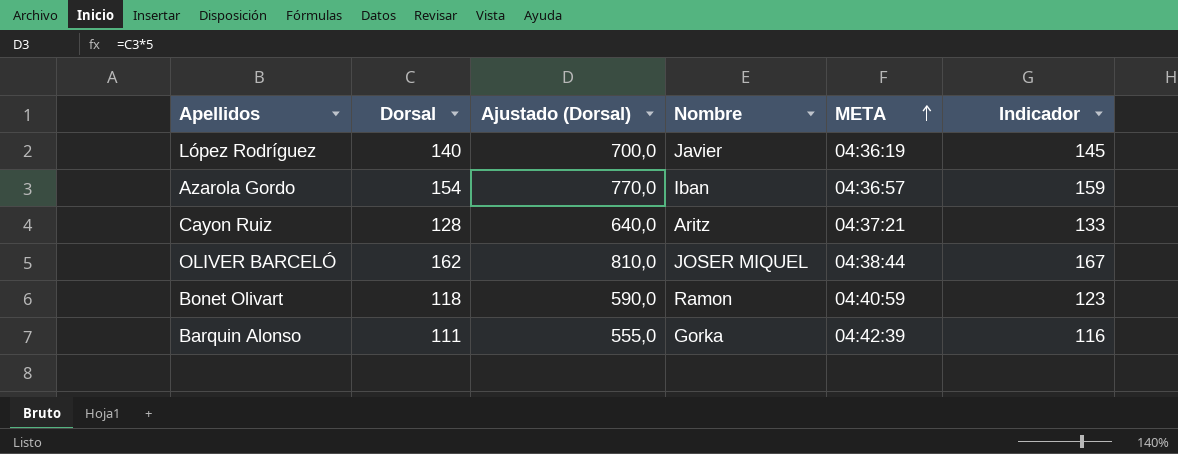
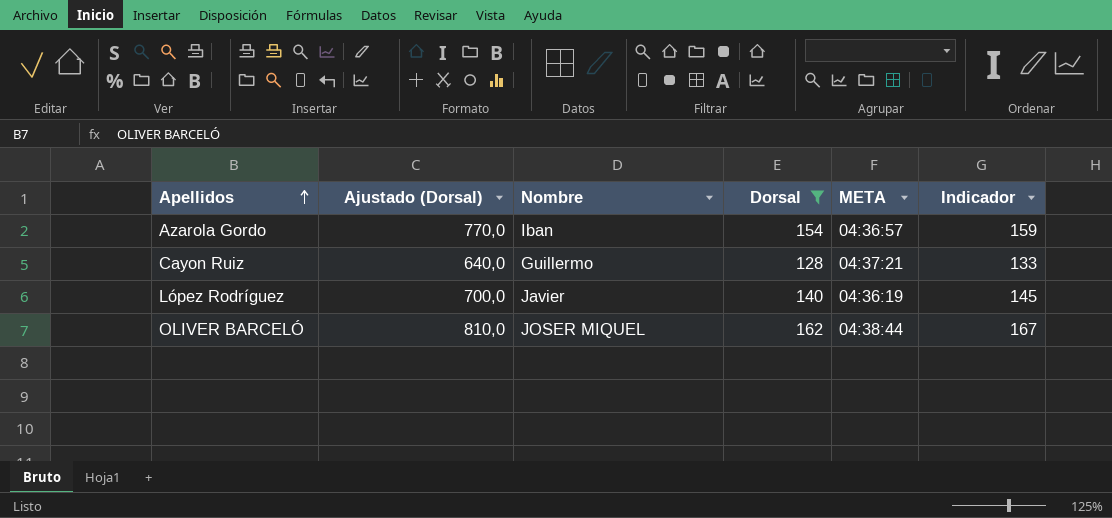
filter: none -> Dorsal >= 128
row order: META ascending -> Apellidos ascending
column Dorsal | position: 2 -> 4
Cayon Ruiz | Nombre: Aritz -> Guillermo

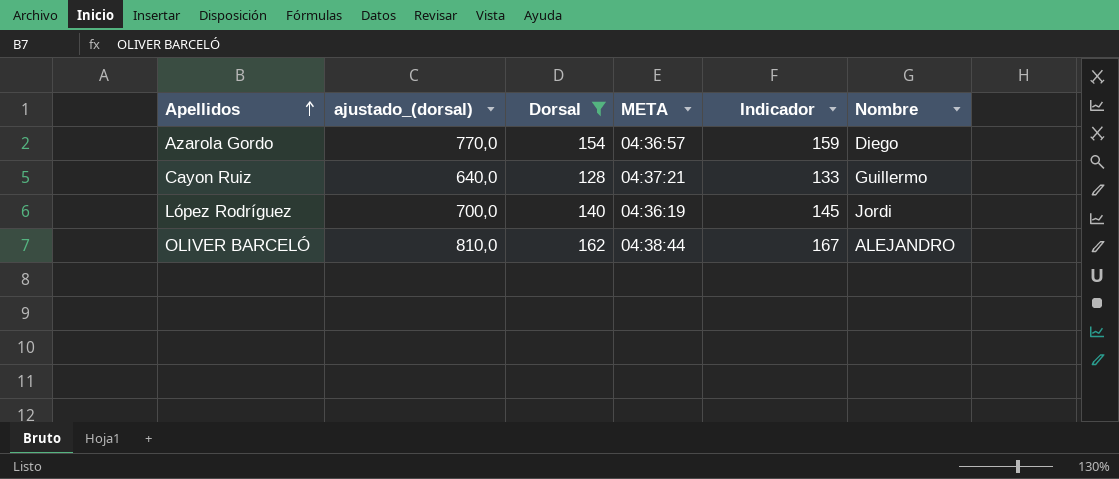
column name: Ajustado (Dorsal) -> ajustado_(dorsal)
column Nombre | position: 3 -> 6
Azarola Gordo | Nombre: Iban -> Diego
López Rodríguez | Nombre: Javier -> Jordi
OLIVER BARCELÓ | Nombre: JOSER MIQUEL -> ALEJANDRO

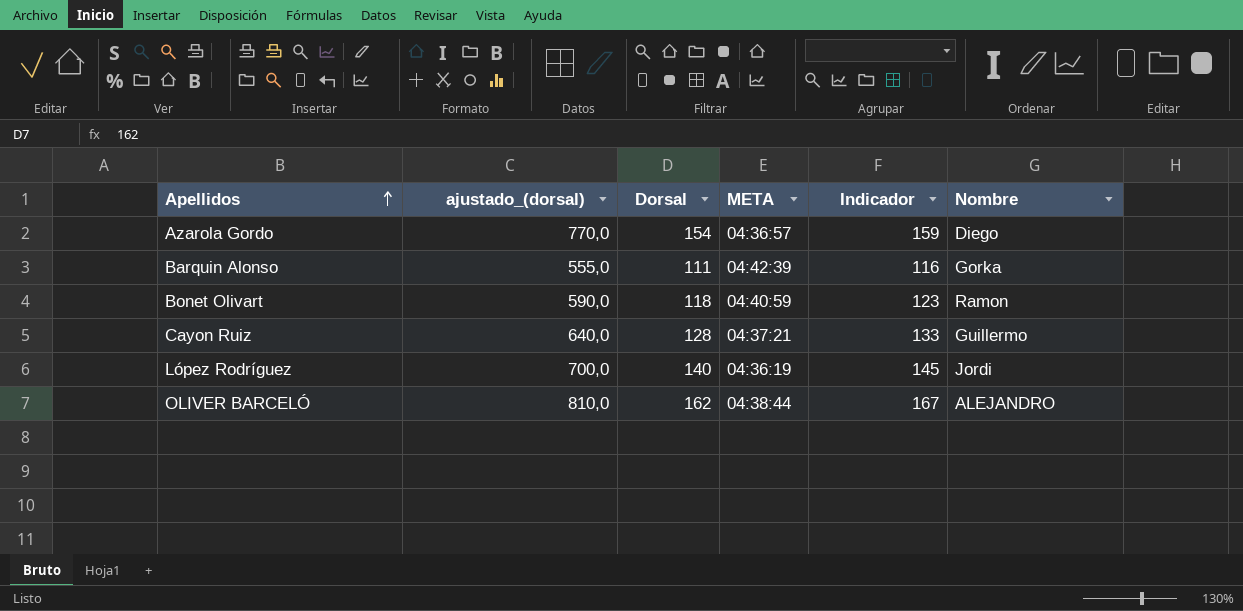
filter: Dorsal >= 128 -> none

